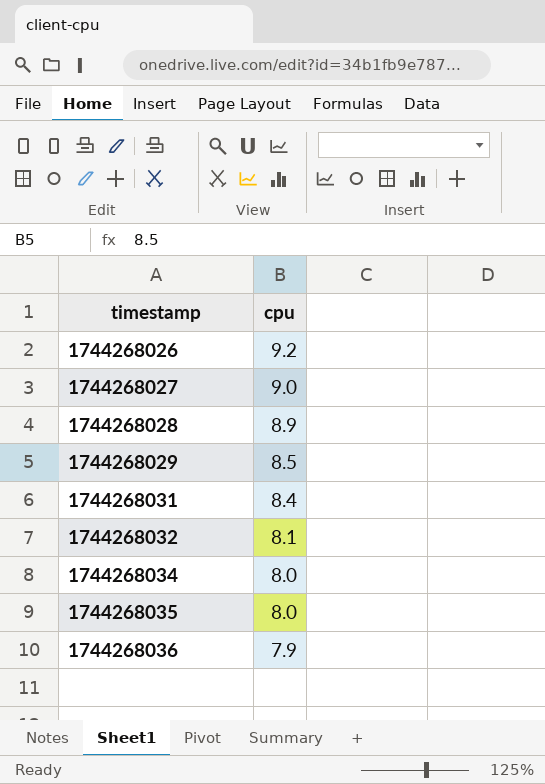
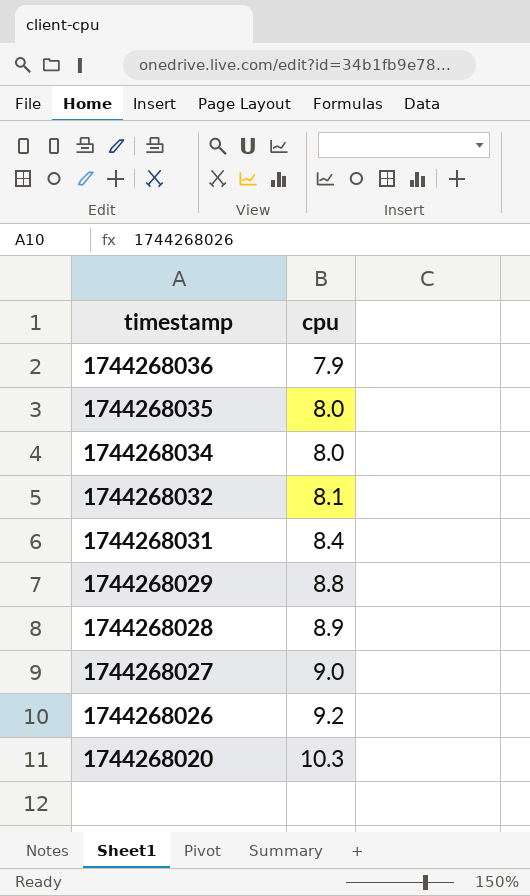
row order: timestamp ascending -> timestamp descending
1744268029 | cpu: 8.5 -> 8.8
row 1744268020: none -> 10.3

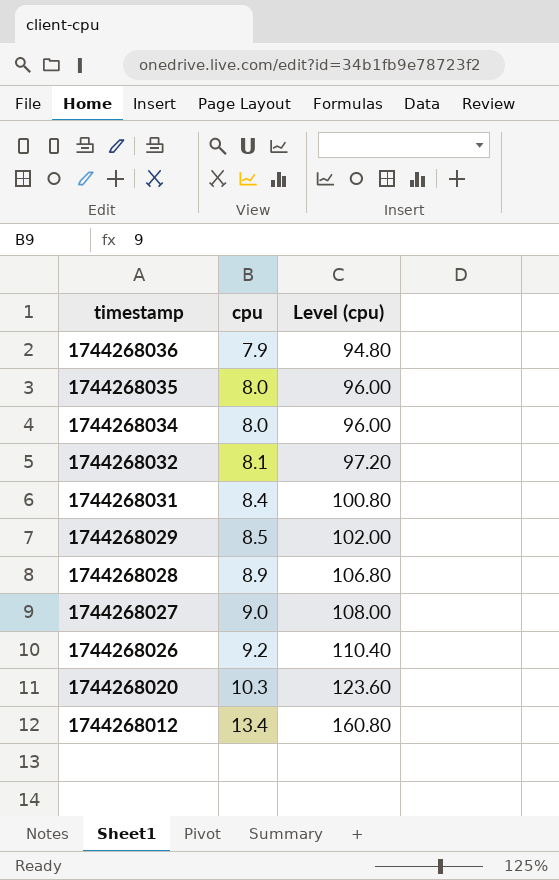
column Level (cpu) | formula: none -> [cpu] * 12
1744268029 | cpu: 8.8 -> 8.5
row 1744268012: none -> 13.4 | 160.80

